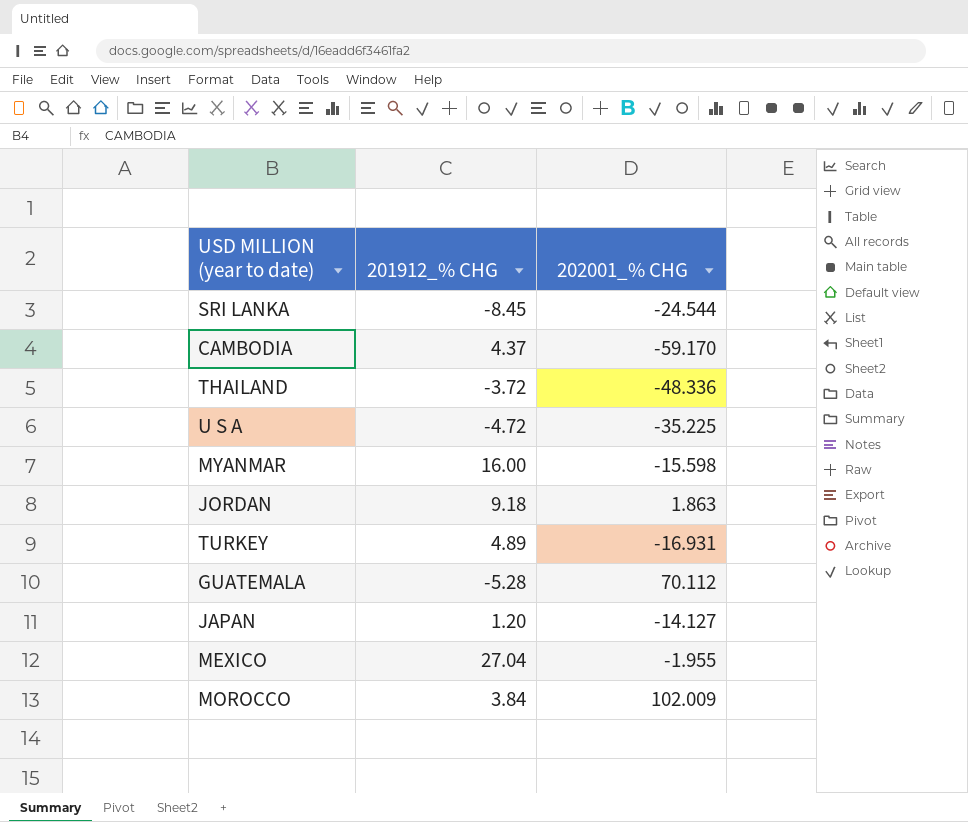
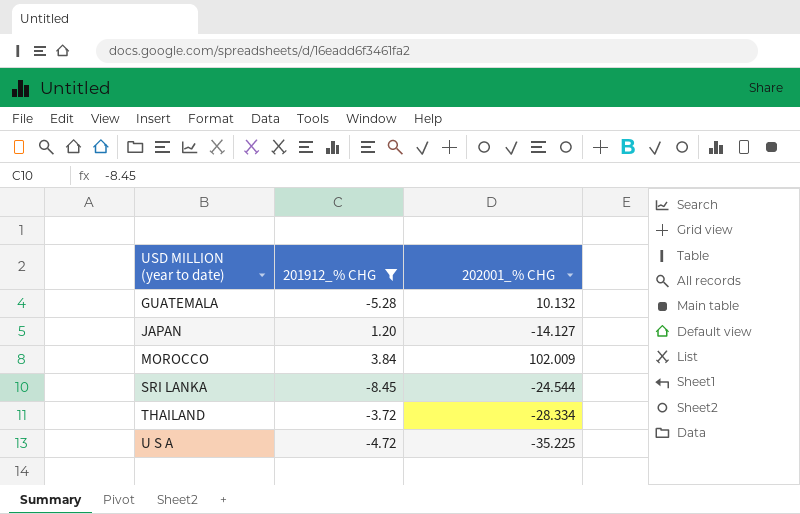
filter: none -> 201912_% CHG <= 3.84
row order: none -> USD MILLION (year to date) ascending
GUATEMALA | 202001_% CHG: 70.112 -> 10.132
THAILAND | 202001_% CHG: -48.336 -> -28.334

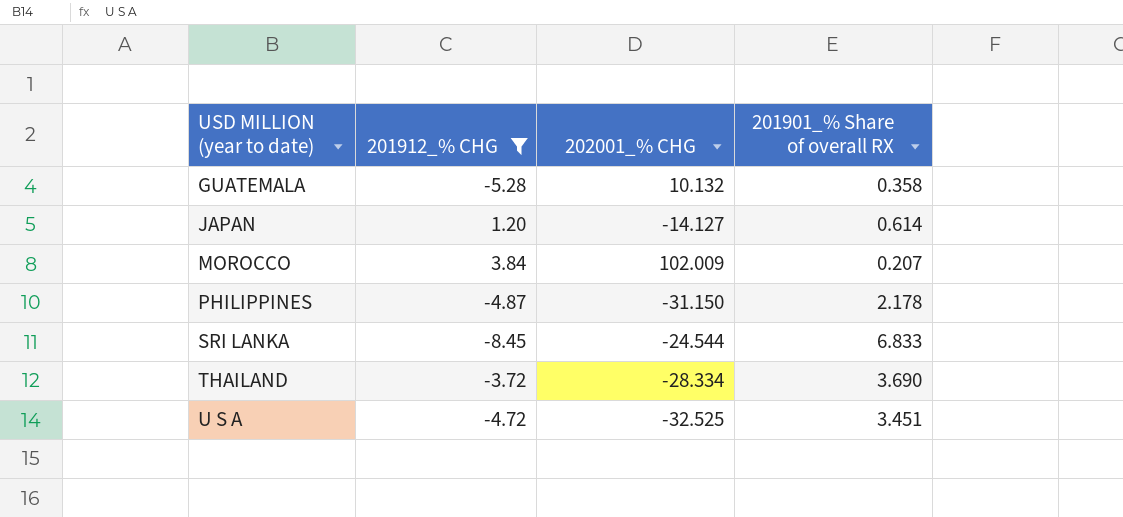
column 201901_% Share of overall RX | position: none -> 4
row PHILIPPINES: none -> -4.87 | -31.150 | 2.178
U S A | 202001_% CHG: -35.225 -> -32.525

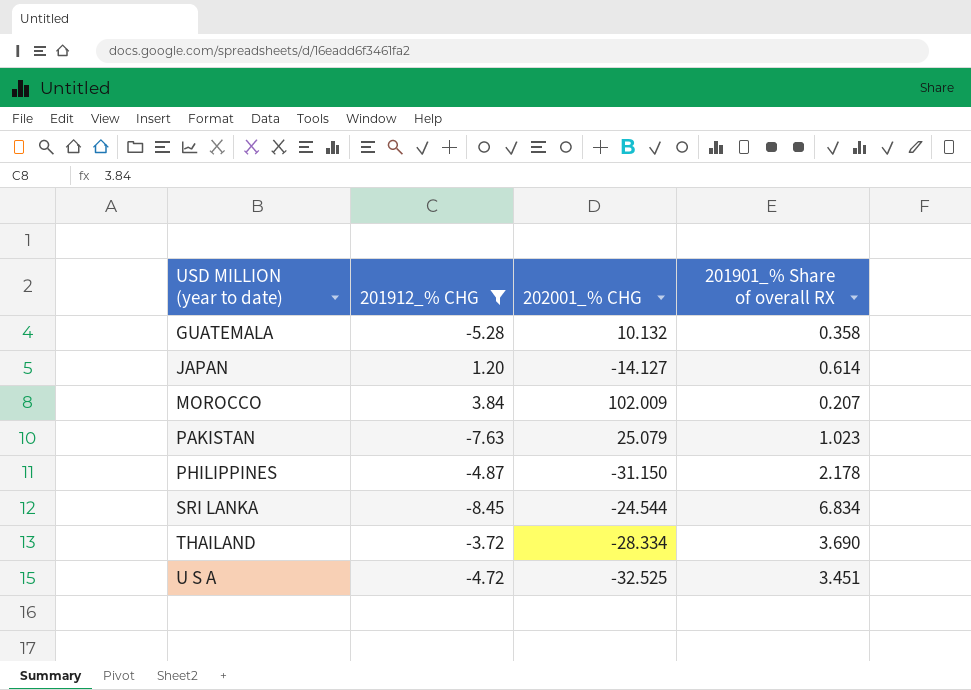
row PAKISTAN: none -> -7.63 | 25.079 | 1.023
SRI LANKA | 201901_% Share of overall RX: 6.833 -> 6.834

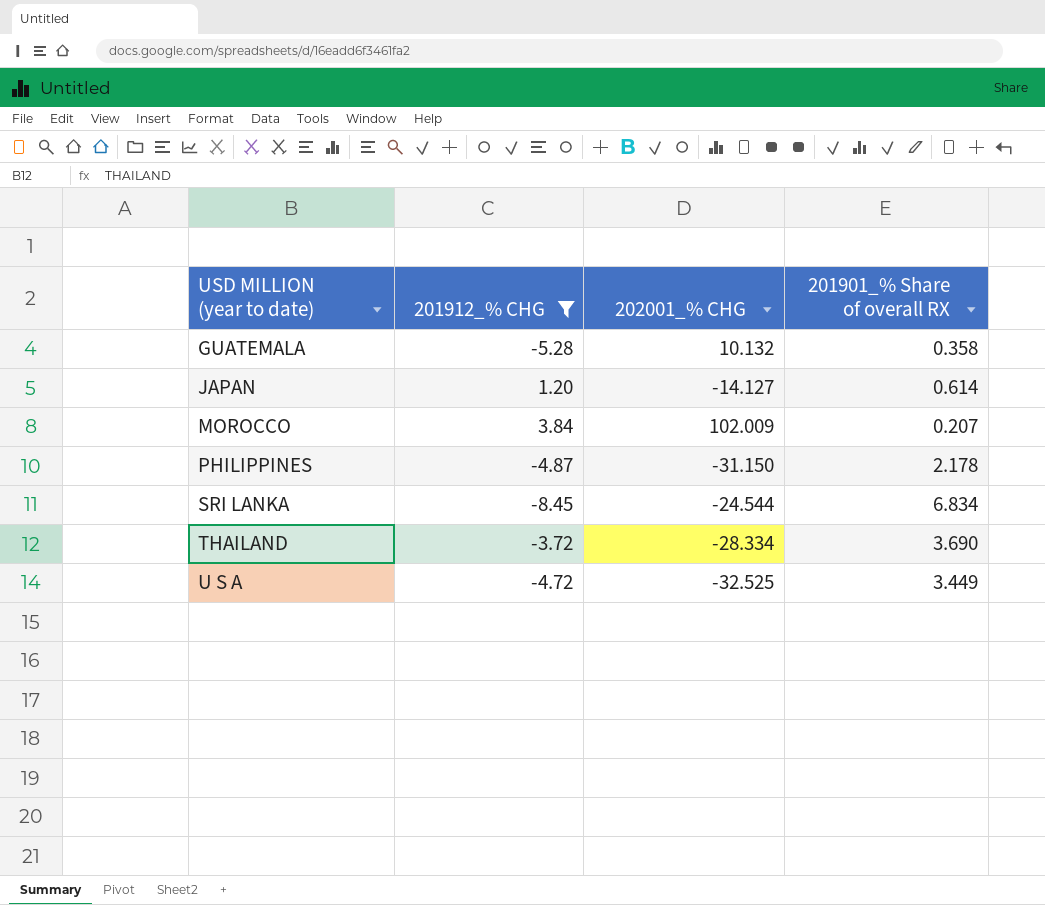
row PAKISTAN: -7.63 | 25.079 | 1.023 -> none
U S A | 201901_% Share of overall RX: 3.451 -> 3.449

